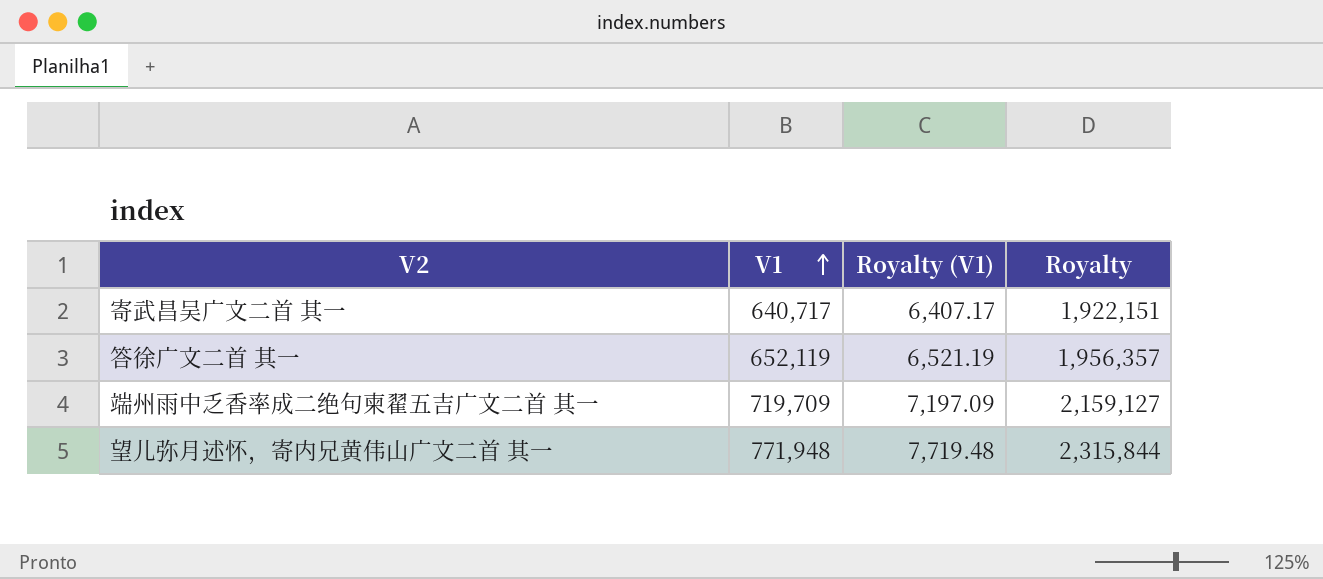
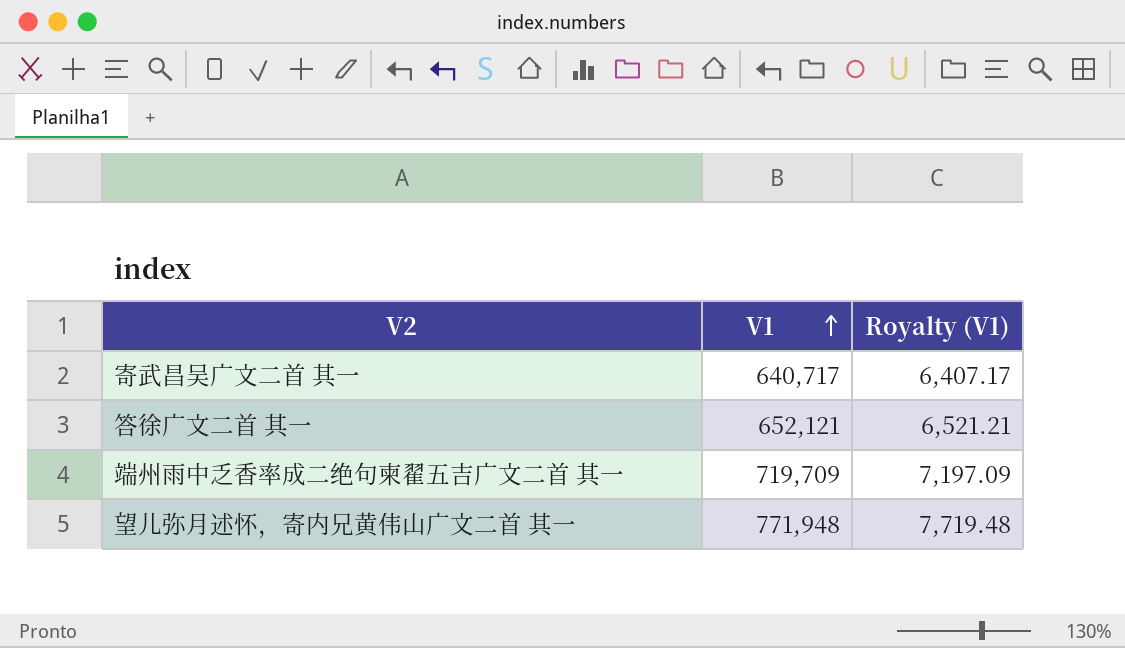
column Royalty | formula: [V1] * 3 -> none
答徐广文二首 其一 | V1: 652,119 -> 652,121
答徐广文二首 其一 | Royalty (V1): 6,521.19 -> 6,521.21

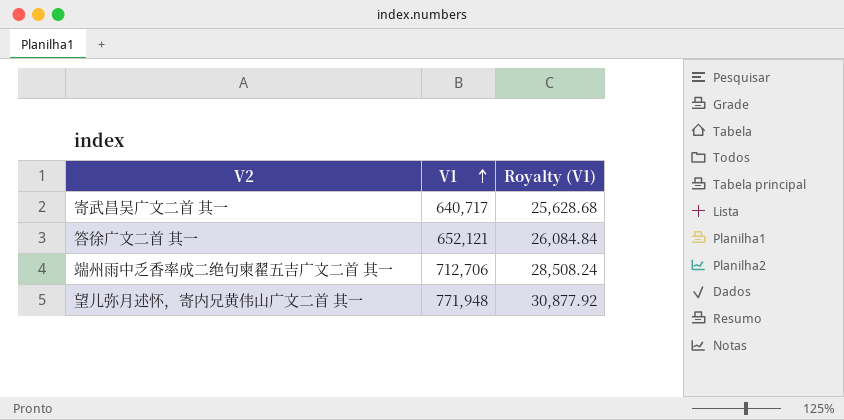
column Royalty (V1) | formula: [V1] * 0.01 -> [V1] * 0.04
端州雨中乏香率成二绝句柬翟五吉广文二首 其一 | V1: 719,709 -> 712,706

